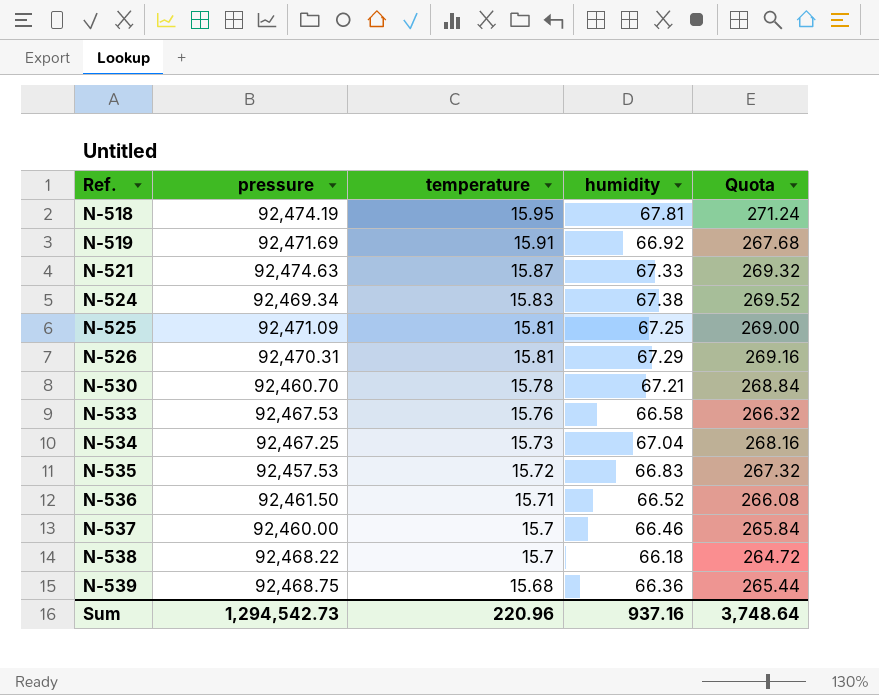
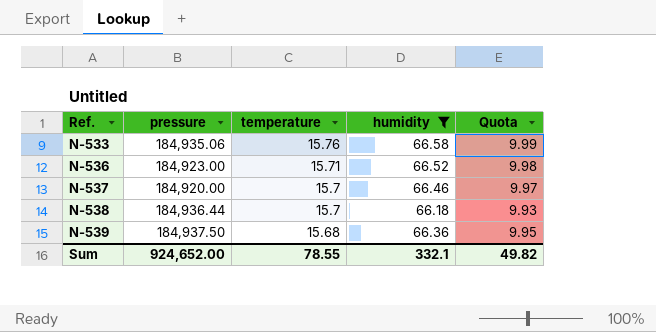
filter: none -> humidity <= 66.58
column Quota | formula: [humidity] * 4 -> [humidity] * 0.15
N-533 | pressure: 92,467.53 -> 184,935.06
N-536 | pressure: 92,461.50 -> 184,923.00
N-537 | pressure: 92,460.00 -> 184,920.00
N-538 | pressure: 92,468.22 -> 184,936.44
N-539 | pressure: 92,468.75 -> 184,937.50
Sum | pressure: 1,294,542.73 -> 924,652.00
Sum | temperature: 220.96 -> 78.55
Sum | humidity: 937.16 -> 332.1
Sum | Quota: 3,748.64 -> 49.82

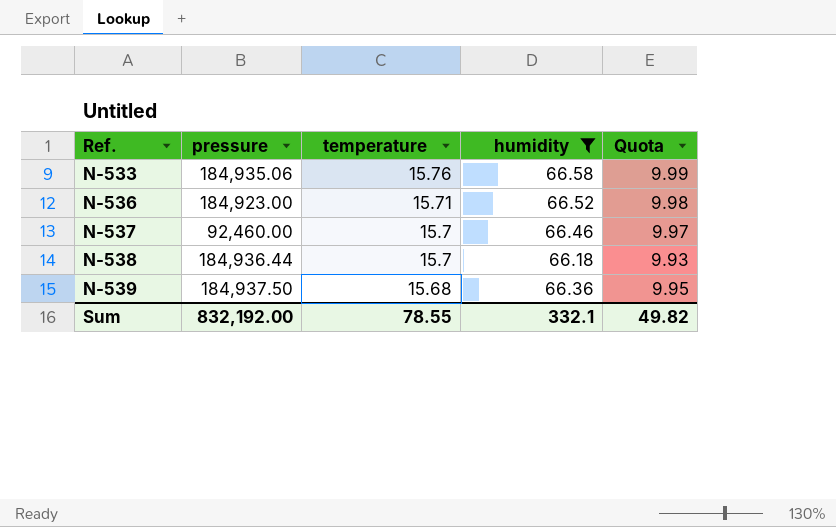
N-537 | pressure: 184,920.00 -> 92,460.00
Sum | pressure: 924,652.00 -> 832,192.00

